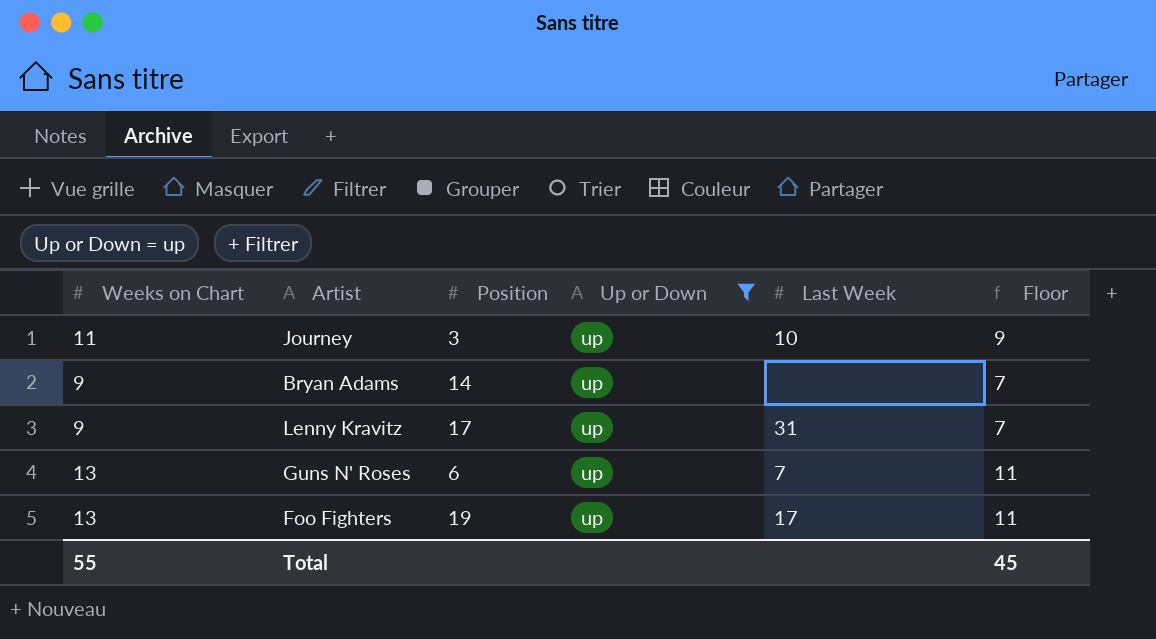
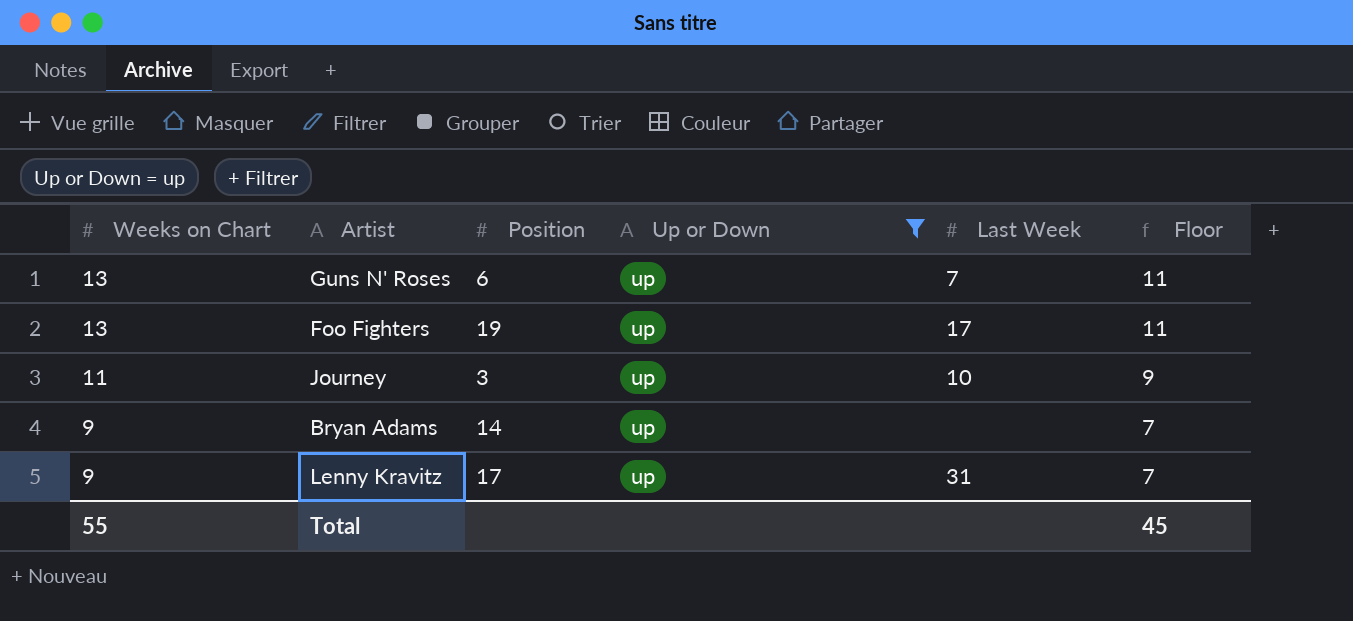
row order: none -> Weeks on Chart descending

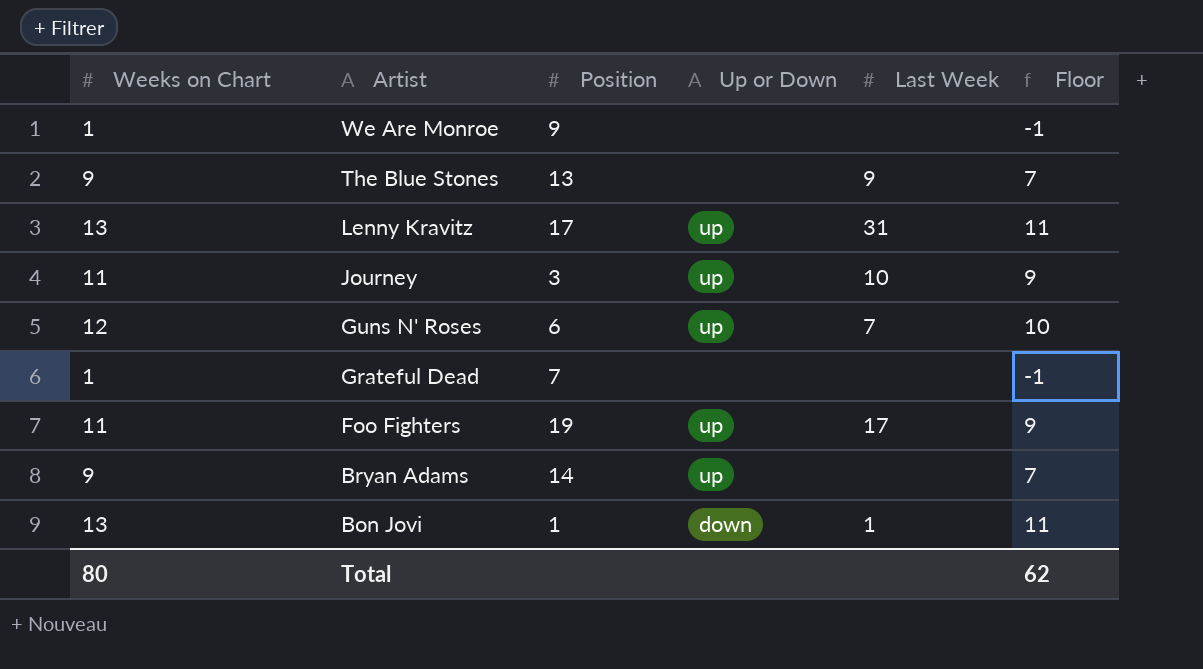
filter: Up or Down = up -> none
row order: Weeks on Chart descending -> Artist descending
Lenny Kravitz | Weeks on Chart: 9 -> 13
Lenny Kravitz | Floor: 7 -> 11
Guns N' Roses | Weeks on Chart: 13 -> 12
Guns N' Roses | Floor: 11 -> 10
Foo Fighters | Weeks on Chart: 13 -> 11
Foo Fighters | Floor: 11 -> 9
Total | Weeks on Chart: 55 -> 80
Total | Floor: 45 -> 62

